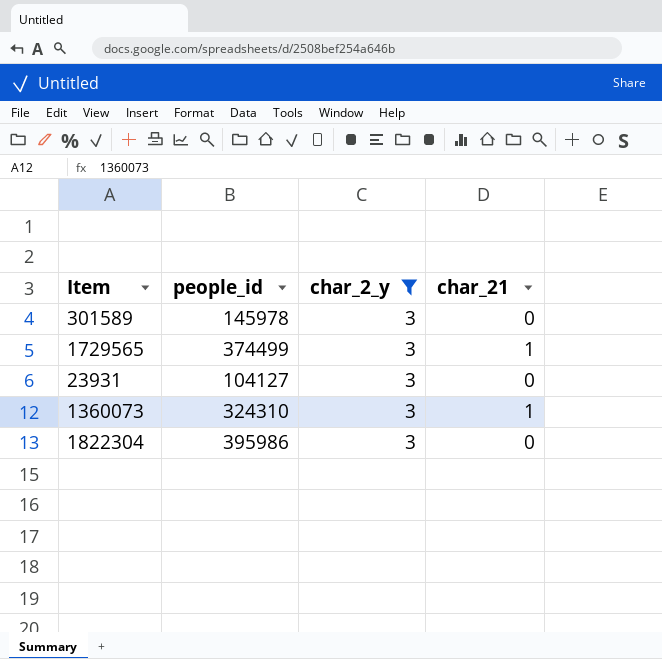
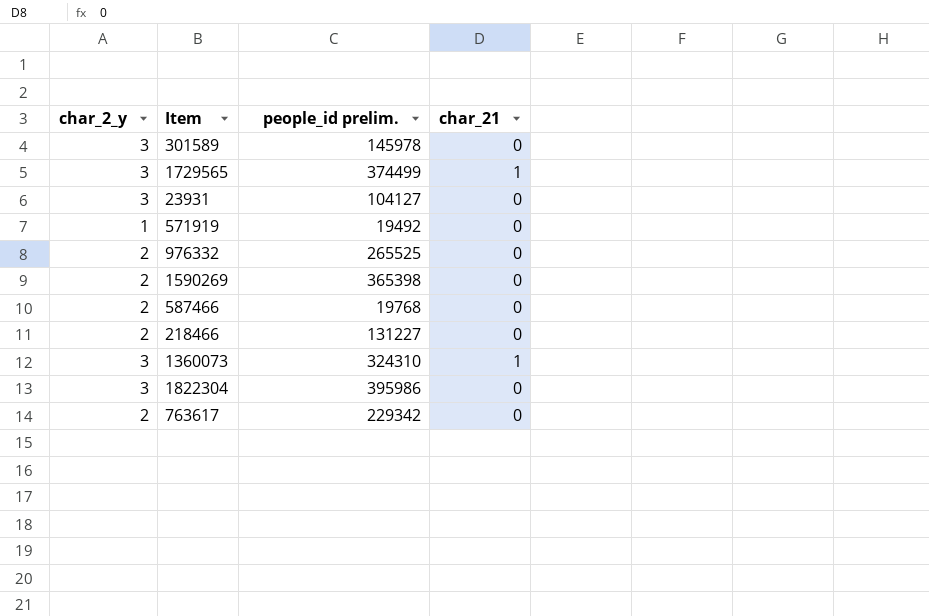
filter: char_2_y = 3 -> none
column char_2_y | position: 3 -> 1
column name: people_id -> people_id prelim.

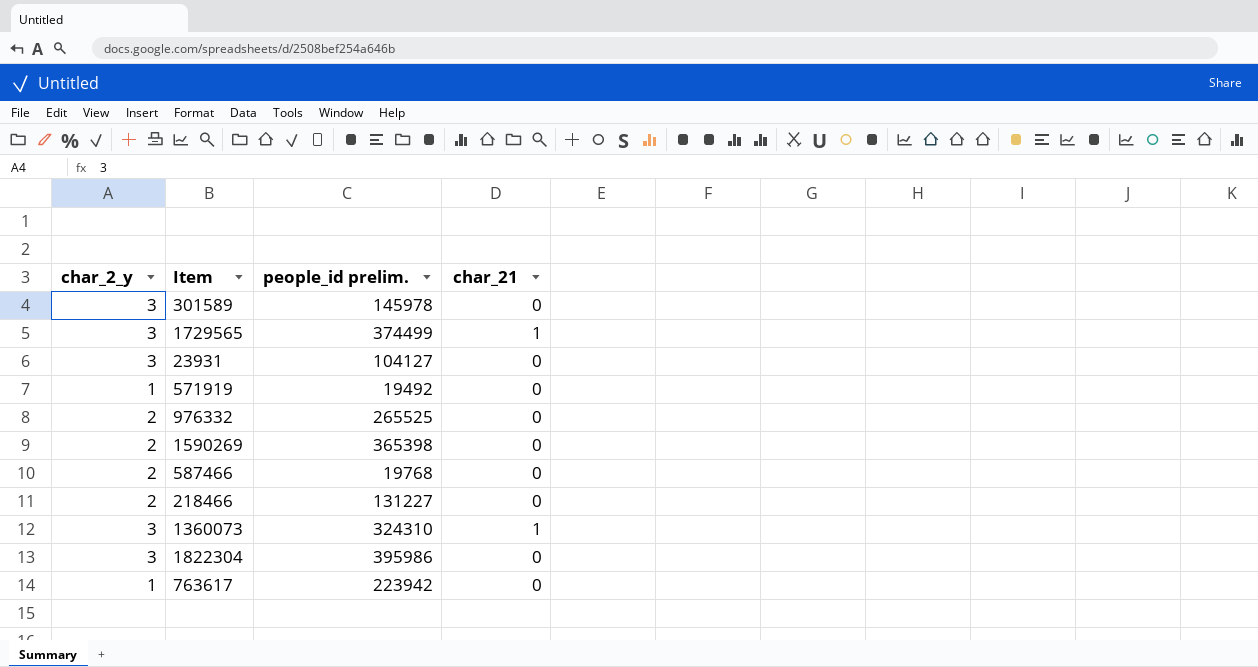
763617 | char_2_y: 2 -> 1
763617 | people_id prelim.: 229342 -> 223942

